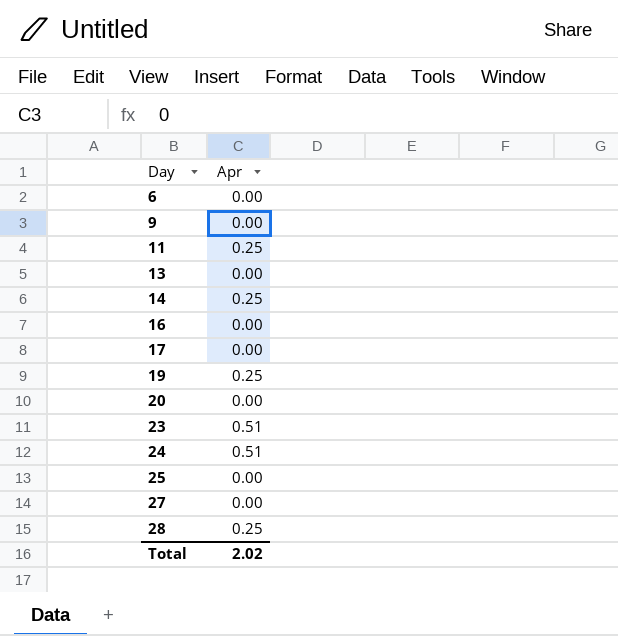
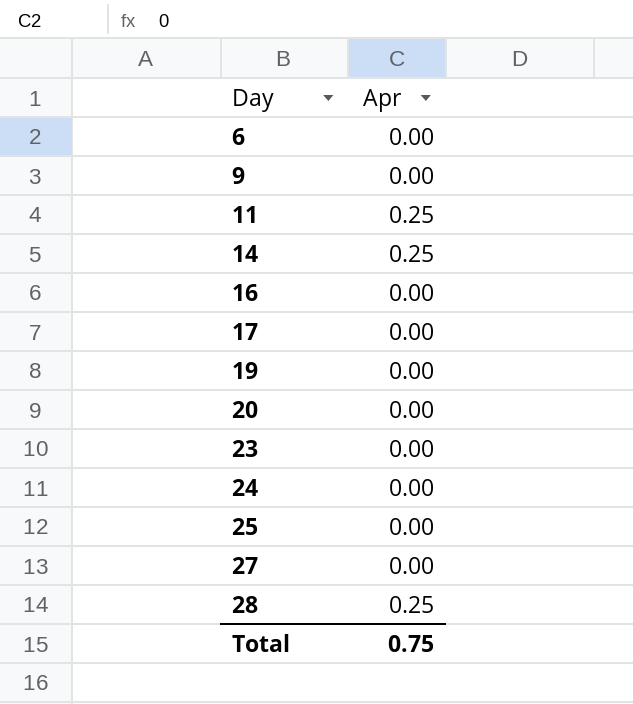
row 13: 0.00 -> none
19 | Apr: 0.25 -> 0.00
23 | Apr: 0.51 -> 0.00
24 | Apr: 0.51 -> 0.00
Total | Apr: 2.02 -> 0.75

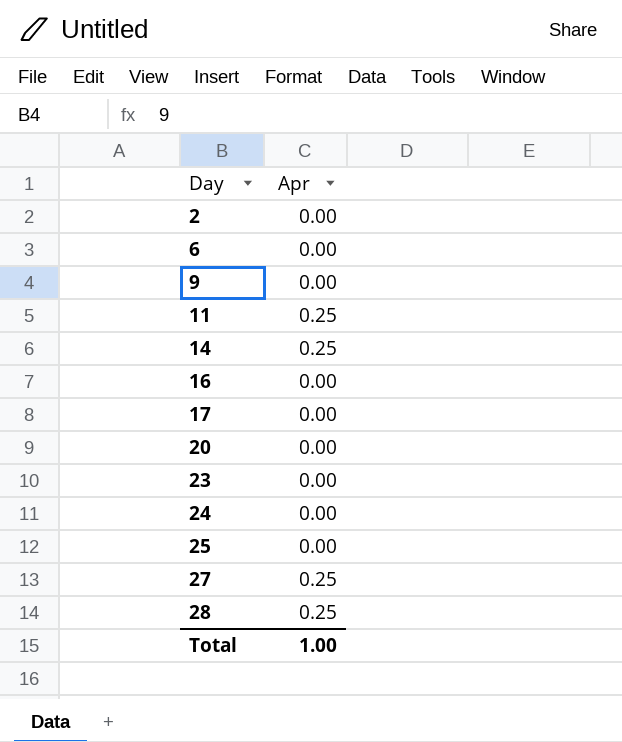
row 19: 0.00 -> none
row 2: none -> 0.00
27 | Apr: 0.00 -> 0.25
Total | Apr: 0.75 -> 1.00

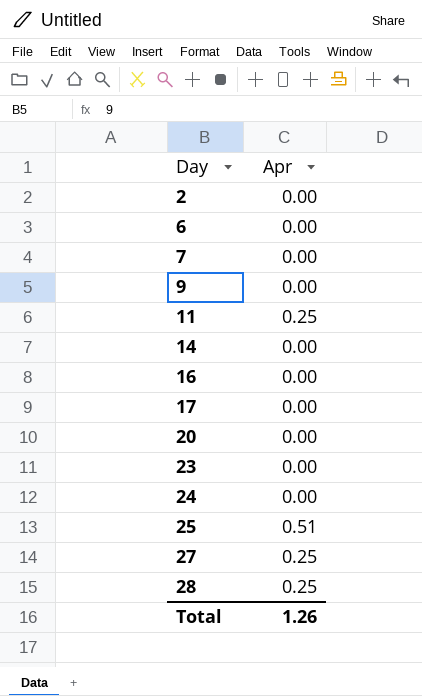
row 7: none -> 0.00
14 | Apr: 0.25 -> 0.00
25 | Apr: 0.00 -> 0.51
Total | Apr: 1.00 -> 1.26

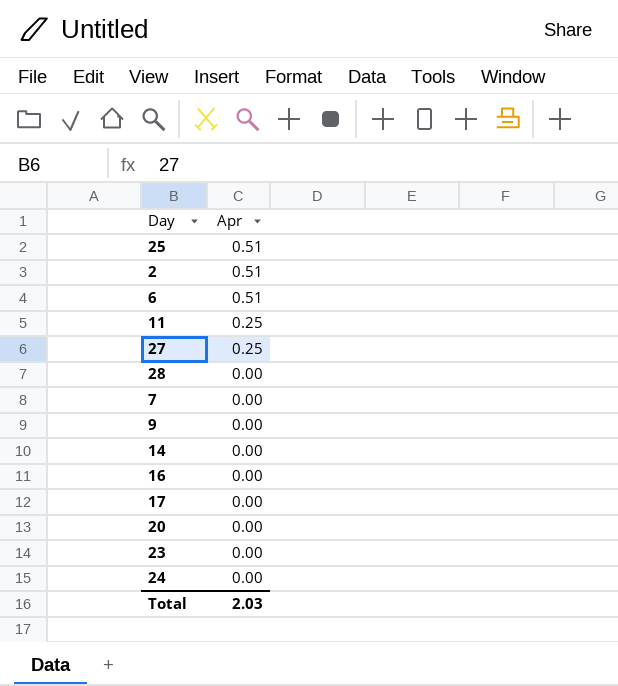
row order: Day ascending -> Apr descending
2 | Apr: 0.00 -> 0.51
6 | Apr: 0.00 -> 0.51
28 | Apr: 0.25 -> 0.00
Total | Apr: 1.26 -> 2.03

